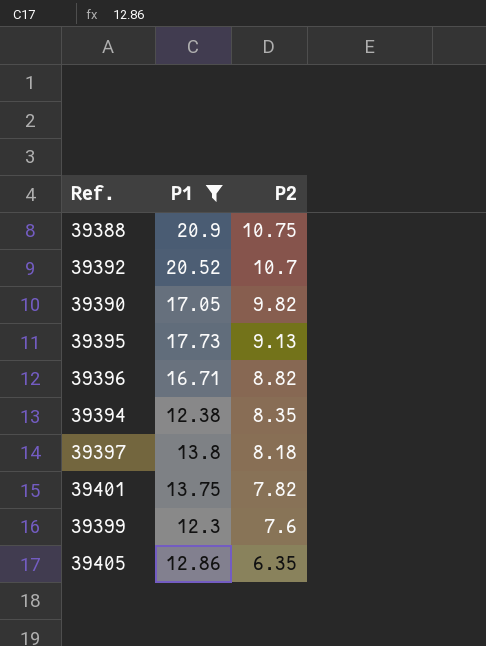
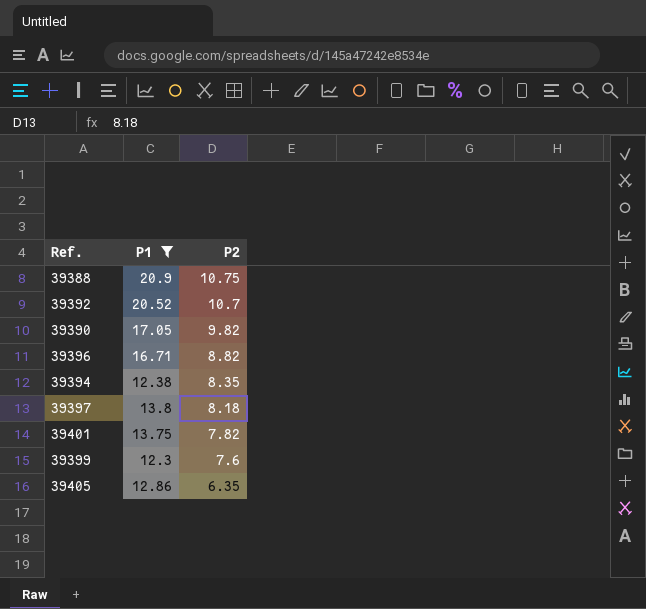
row 39395: 17.73 | 9.13 -> none

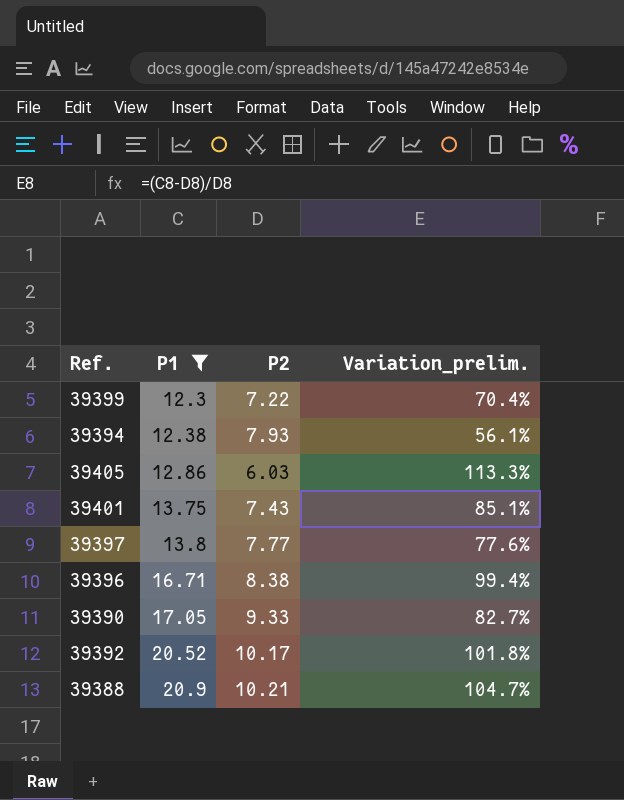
row order: P2 descending -> P1 ascending
column Variation_prelim. | formula: none -> ([P1] - [P2]) / [P2]
39399 | P2: 7.6 -> 7.22
39394 | P2: 8.35 -> 7.93
39405 | P2: 6.35 -> 6.03
39401 | P2: 7.82 -> 7.43
39397 | P2: 8.18 -> 7.77
39396 | P2: 8.82 -> 8.38
39390 | P2: 9.82 -> 9.33
39392 | P2: 10.7 -> 10.17
39388 | P2: 10.75 -> 10.21

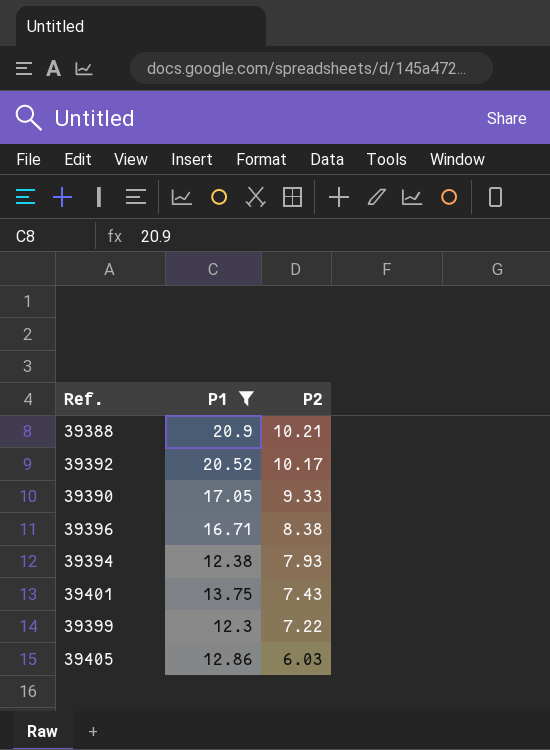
row order: P1 ascending -> P2 descending
column Variation_prelim. | formula: ([P1] - [P2]) / [P2] -> none
row 39397: 13.8 | 7.77 | 77.6% -> none

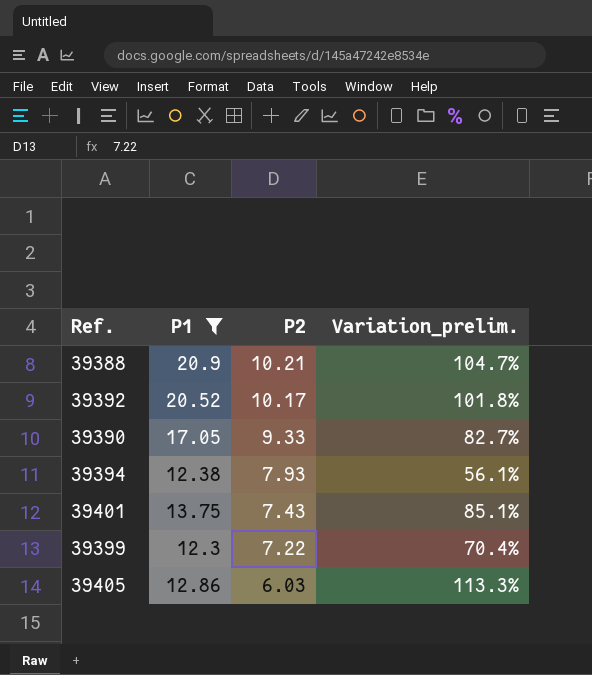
column Variation_prelim. | formula: none -> ([P1] - [P2]) / [P2]
row 39396: 16.71 | 8.38 -> none

